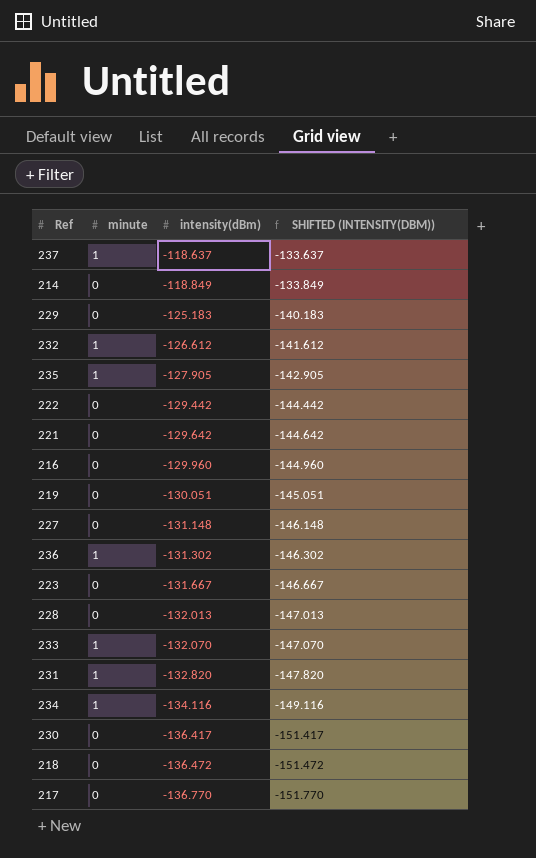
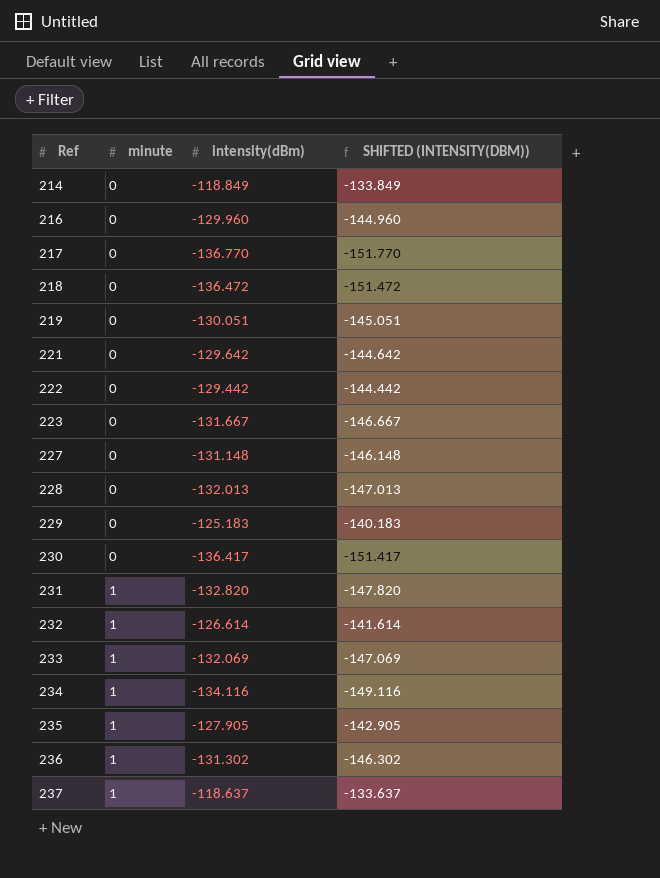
row order: intensity(dBm) descending -> Ref ascending
232 | intensity(dBm): -126.612 -> -126.614
232 | SHIFTED (INTENSITY(DBM)): -141.612 -> -141.614
233 | intensity(dBm): -132.070 -> -132.069
233 | SHIFTED (INTENSITY(DBM)): -147.070 -> -147.069

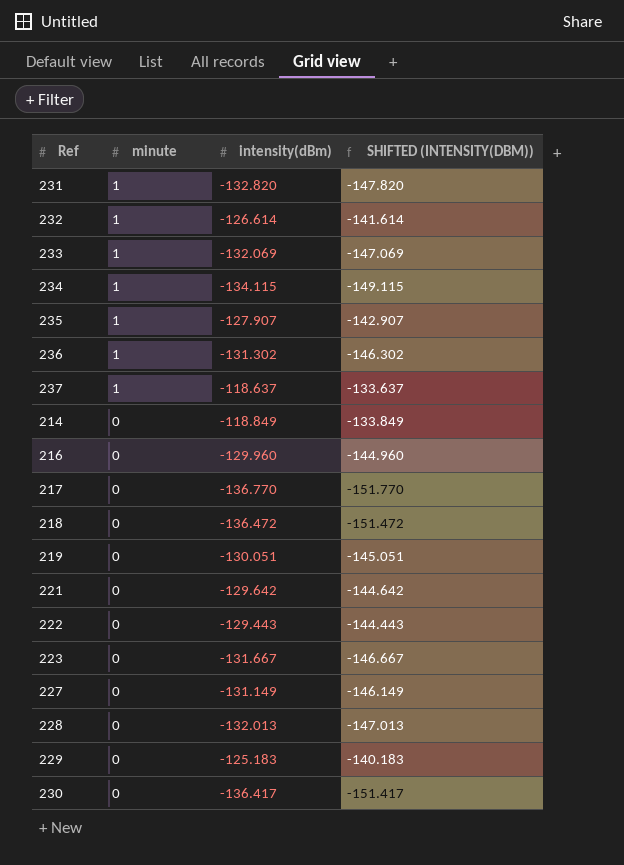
row order: Ref ascending -> minute descending
234 | intensity(dBm): -134.116 -> -134.115
234 | SHIFTED (INTENSITY(DBM)): -149.116 -> -149.115
235 | intensity(dBm): -127.905 -> -127.907
235 | SHIFTED (INTENSITY(DBM)): -142.905 -> -142.907
222 | intensity(dBm): -129.442 -> -129.443
222 | SHIFTED (INTENSITY(DBM)): -144.442 -> -144.443
227 | intensity(dBm): -131.148 -> -131.149
227 | SHIFTED (INTENSITY(DBM)): -146.148 -> -146.149

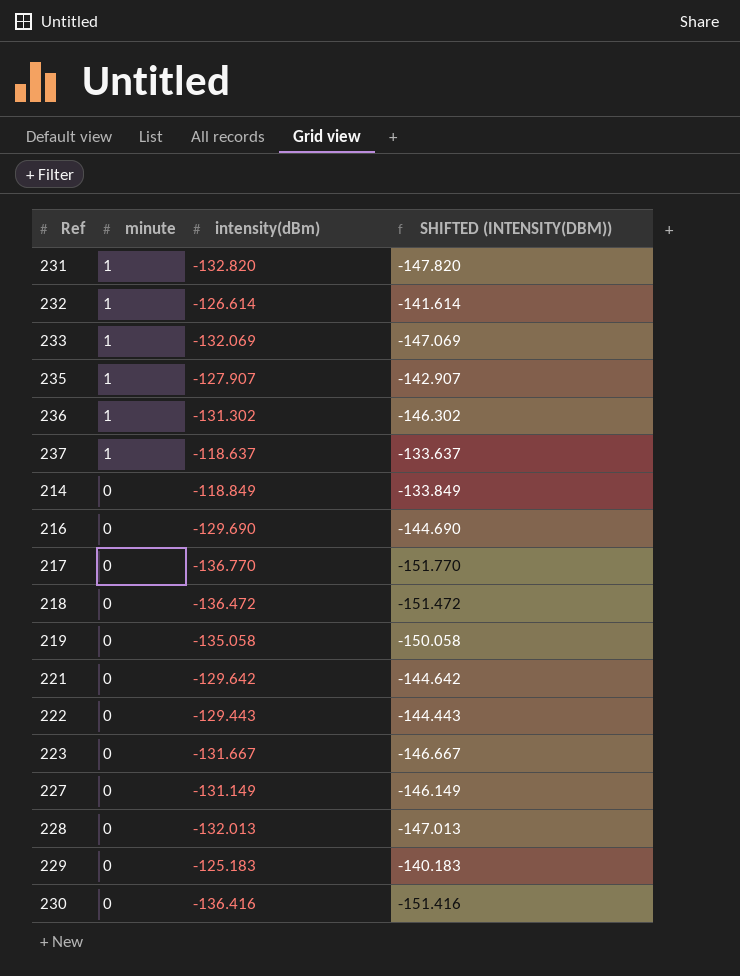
row 234: 1 | -134.115 | -149.115 -> none
216 | intensity(dBm): -129.960 -> -129.690
216 | SHIFTED (INTENSITY(DBM)): -144.960 -> -144.690
219 | intensity(dBm): -130.051 -> -135.058
219 | SHIFTED (INTENSITY(DBM)): -145.051 -> -150.058
230 | intensity(dBm): -136.417 -> -136.416
230 | SHIFTED (INTENSITY(DBM)): -151.417 -> -151.416

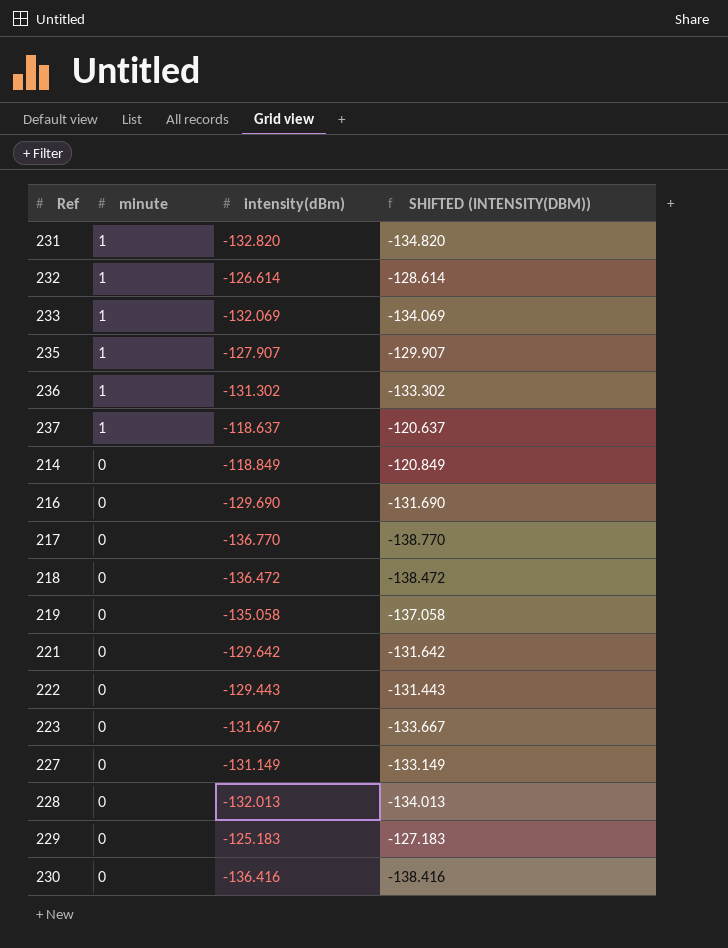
column SHIFTED (INTENSITY(DBM)) | formula: [intensity(dBm)] - 15 -> [intensity(dBm)] - 2

